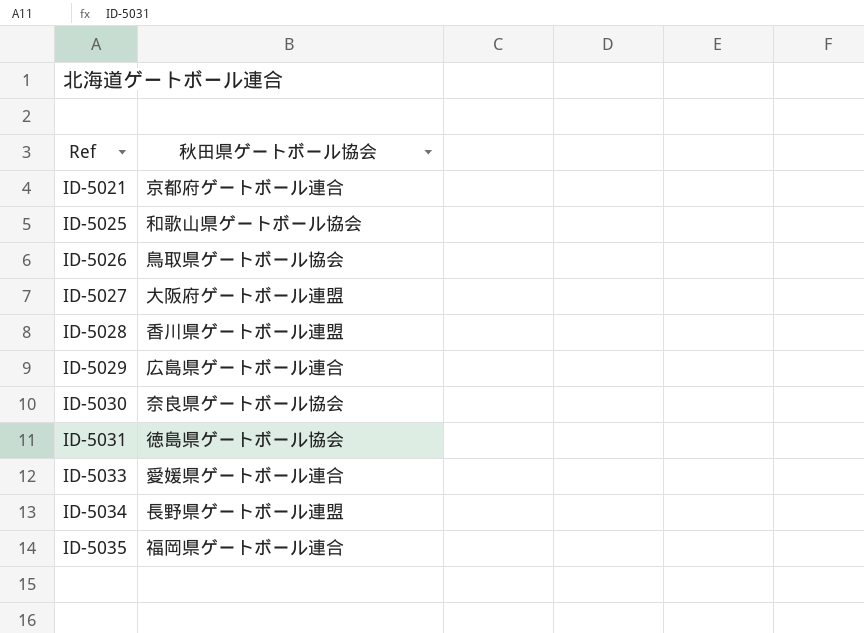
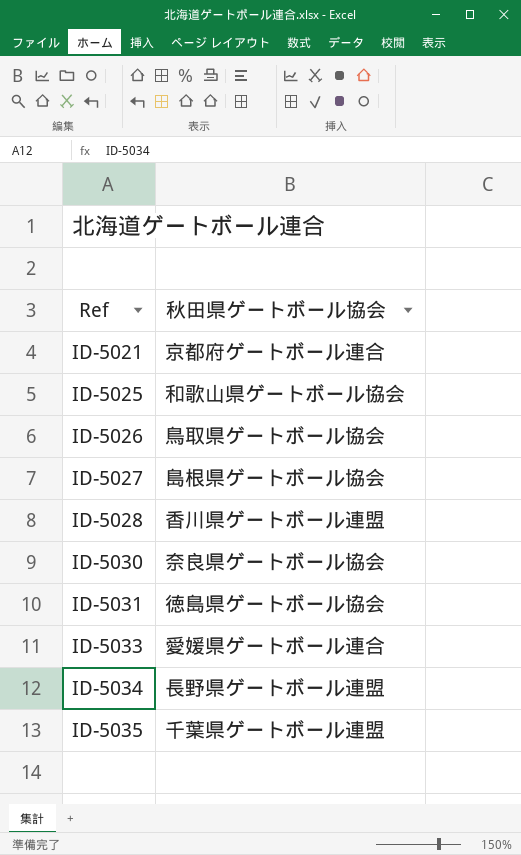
row ID-5029: 広島県ゲートボール連合 -> none
ID-5027 | 秋田県ゲートボール協会: 大阪府ゲートボール連盟 -> 島根県ゲートボール協会
ID-5035 | 秋田県ゲートボール協会: 福岡県ゲートボール連合 -> 千葉県ゲートボール連盟

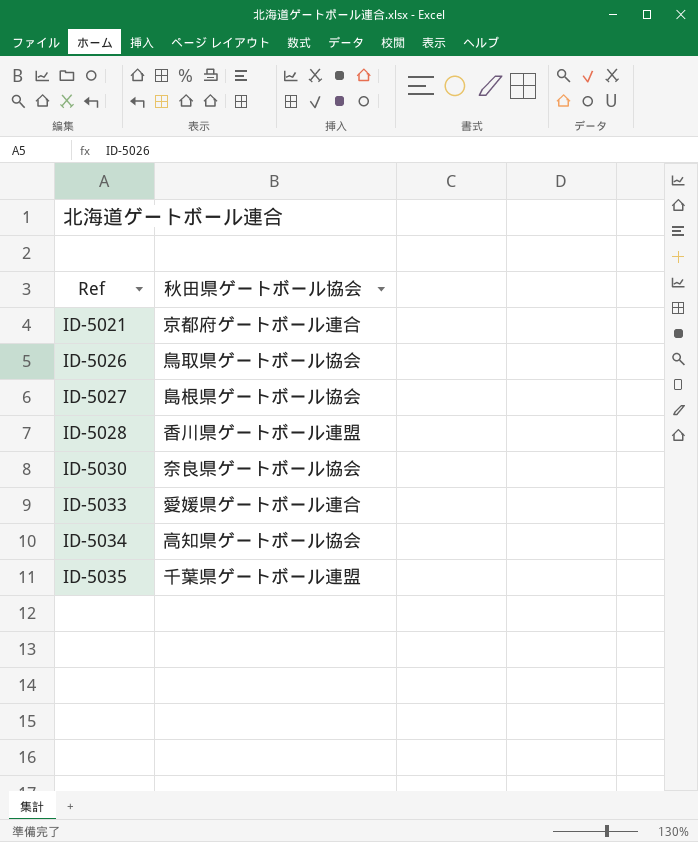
row ID-5025: 和歌山県ゲートボール協会 -> none
row ID-5031: 徳島県ゲートボール協会 -> none
ID-5034 | 秋田県ゲートボール協会: 長野県ゲートボール連盟 -> 高知県ゲートボール協会

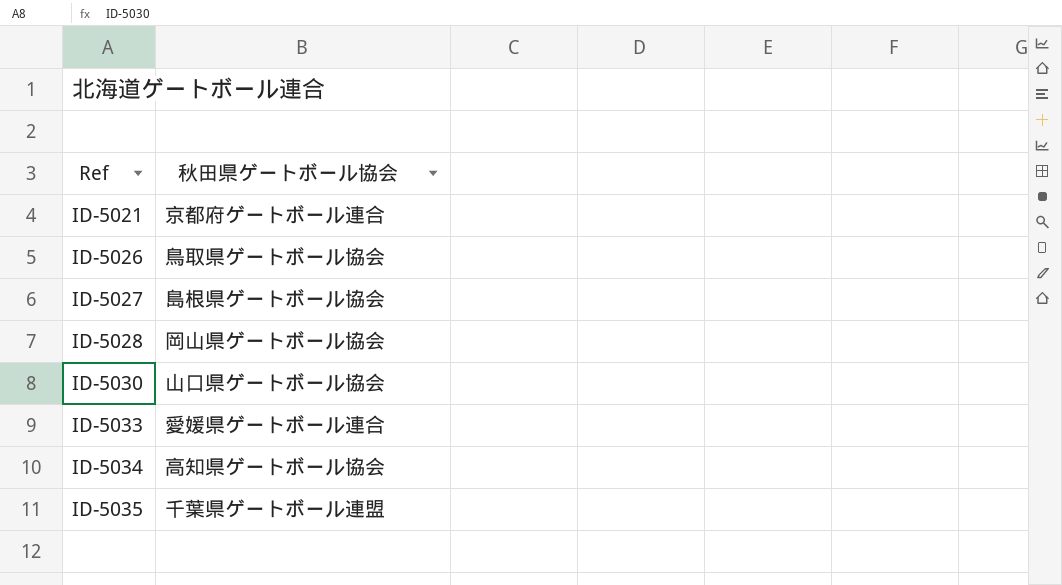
ID-5028 | 秋田県ゲートボール協会: 香川県ゲートボール連盟 -> 岡山県ゲートボール協会
ID-5030 | 秋田県ゲートボール協会: 奈良県ゲートボール協会 -> 山口県ゲートボール協会

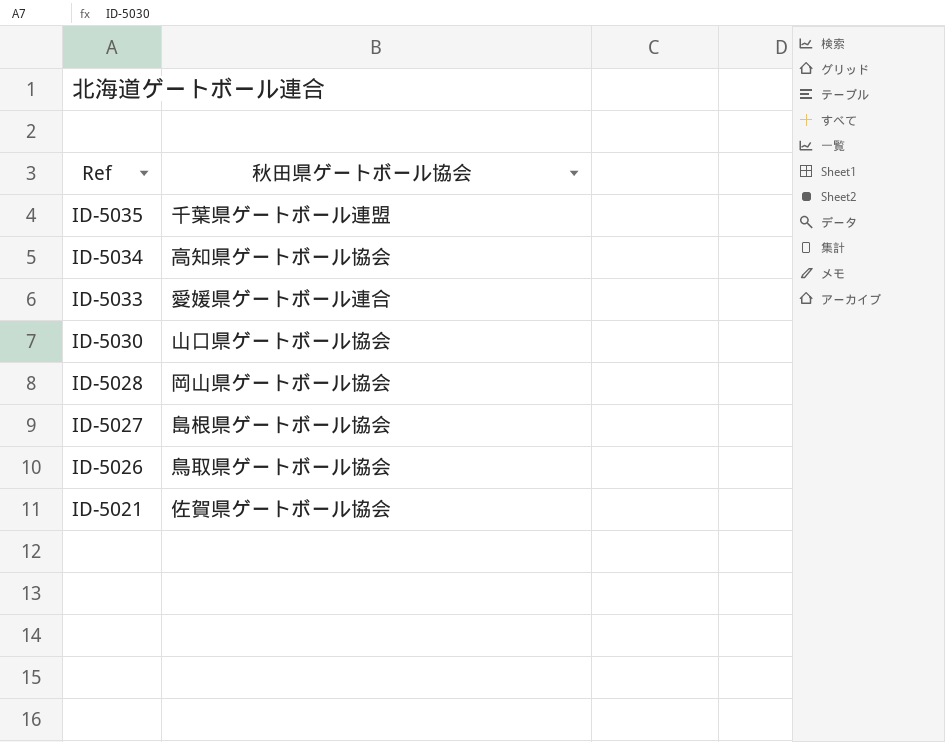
row order: Ref ascending -> Ref descending
ID-5021 | 秋田県ゲートボール協会: 京都府ゲートボール連合 -> 佐賀県ゲートボール協会

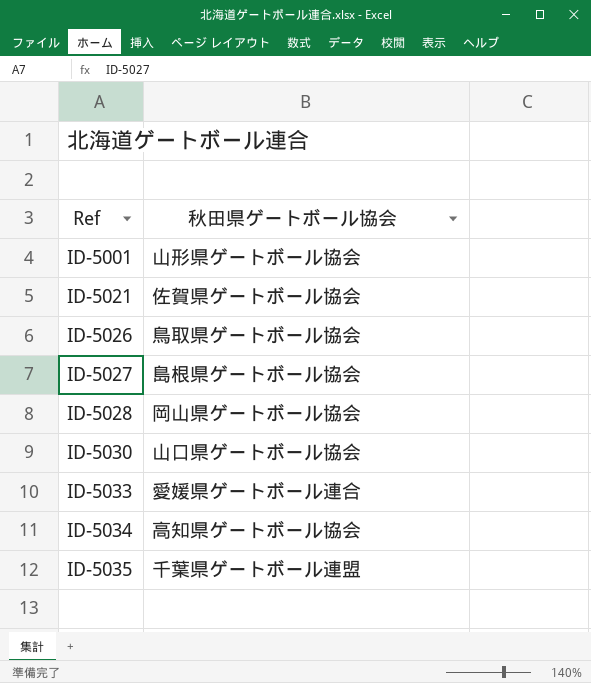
row order: Ref descending -> Ref ascending
row ID-5001: none -> 山形県ゲートボール協会

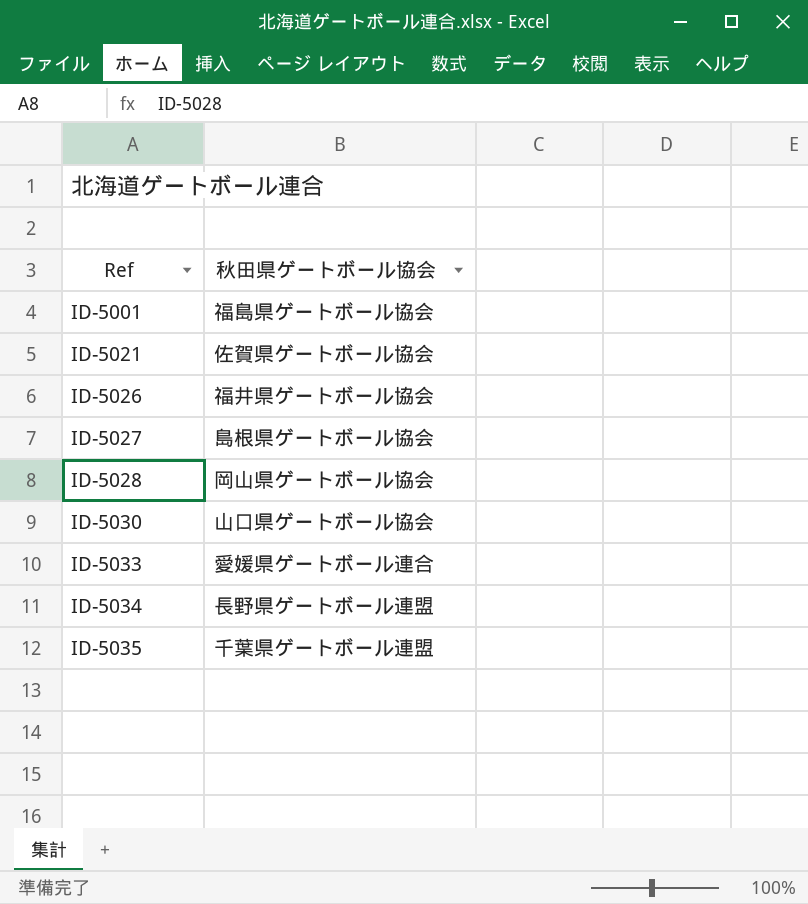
ID-5001 | 秋田県ゲートボール協会: 山形県ゲートボール協会 -> 福島県ゲートボール協会
ID-5026 | 秋田県ゲートボール協会: 鳥取県ゲートボール協会 -> 福井県ゲートボール協会
ID-5034 | 秋田県ゲートボール協会: 高知県ゲートボール協会 -> 長野県ゲートボール連盟

